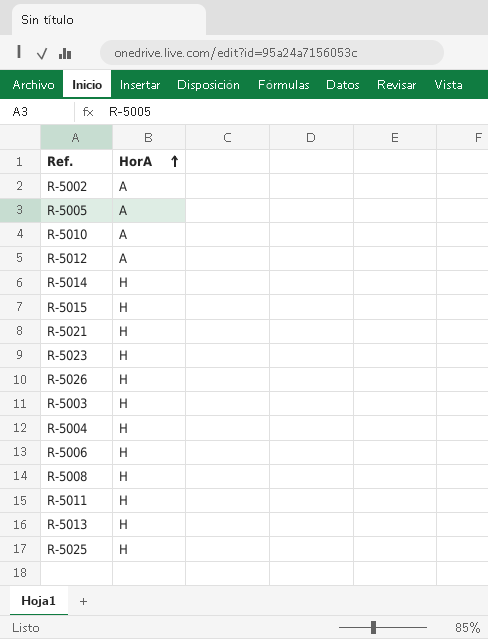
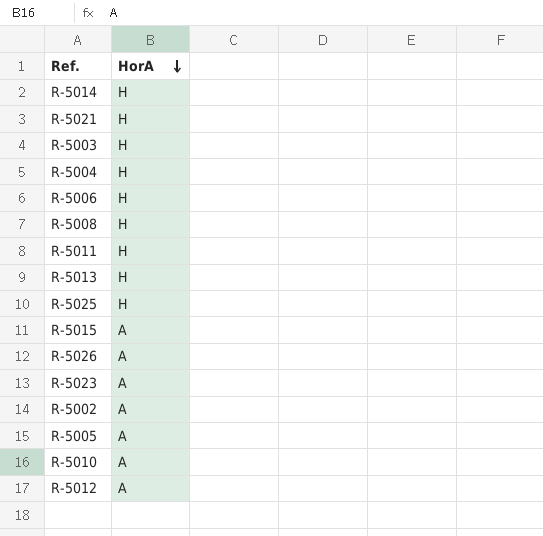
row order: HorA ascending -> HorA descending
R-5015 | HorA: H -> A
R-5026 | HorA: H -> A
R-5023 | HorA: H -> A

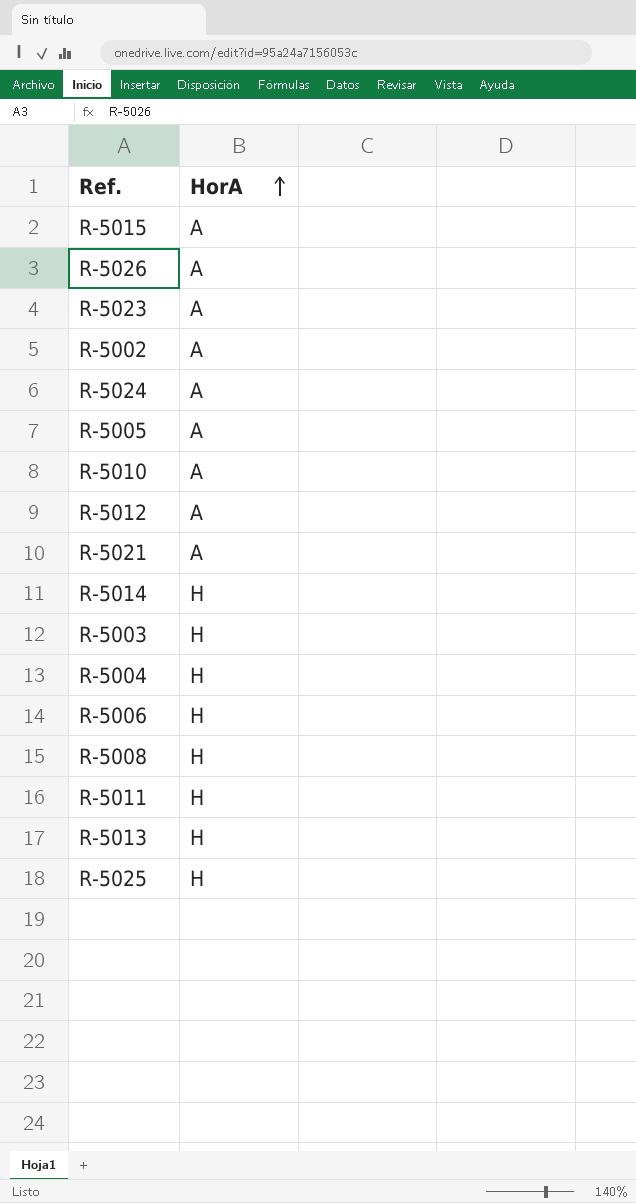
row order: HorA descending -> HorA ascending
row R-5024: none -> A
R-5021 | HorA: H -> A

